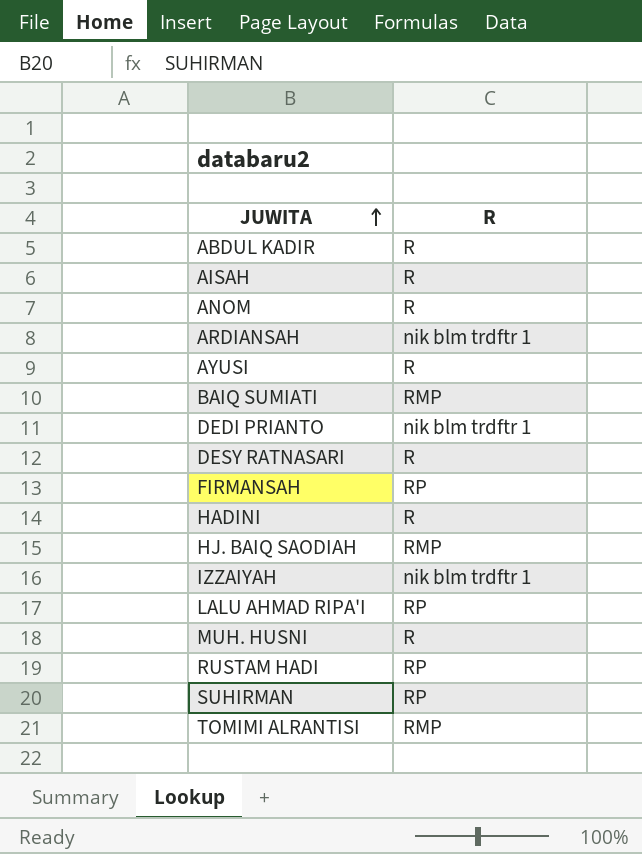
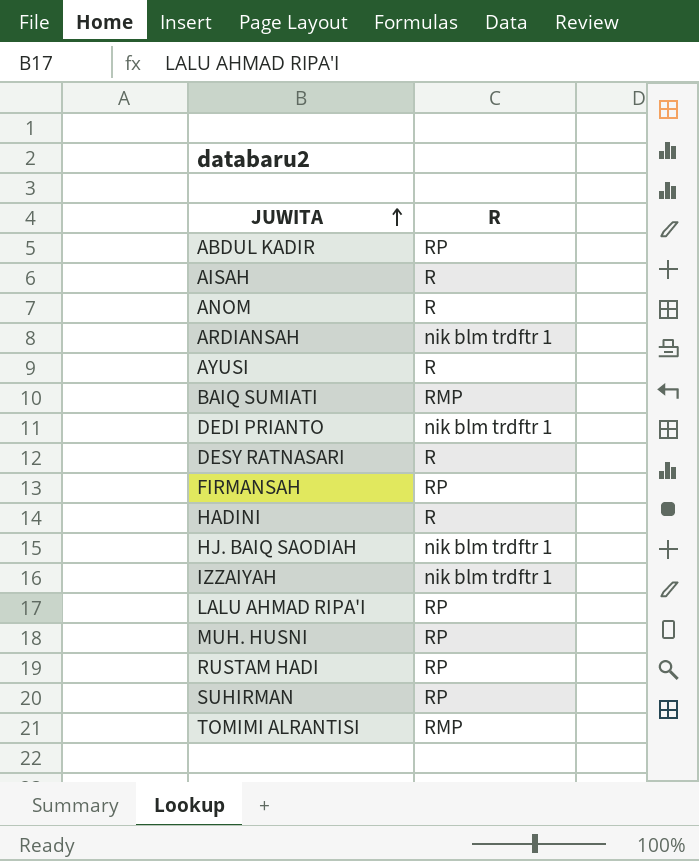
ABDUL KADIR | R: R -> RP
HJ. BAIQ SAODIAH | R: RMP -> nik blm trdftr 1
MUH. HUSNI | R: R -> RP

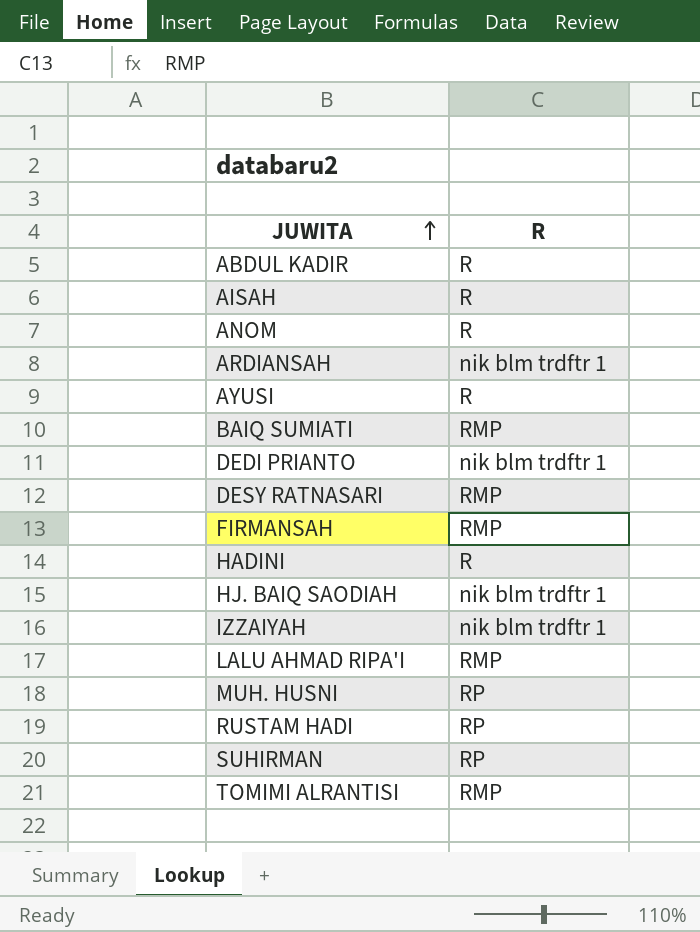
ABDUL KADIR | R: RP -> R
DESY RATNASARI | R: R -> RMP
FIRMANSAH | R: RP -> RMP
LALU AHMAD RIPA'I | R: RP -> RMP

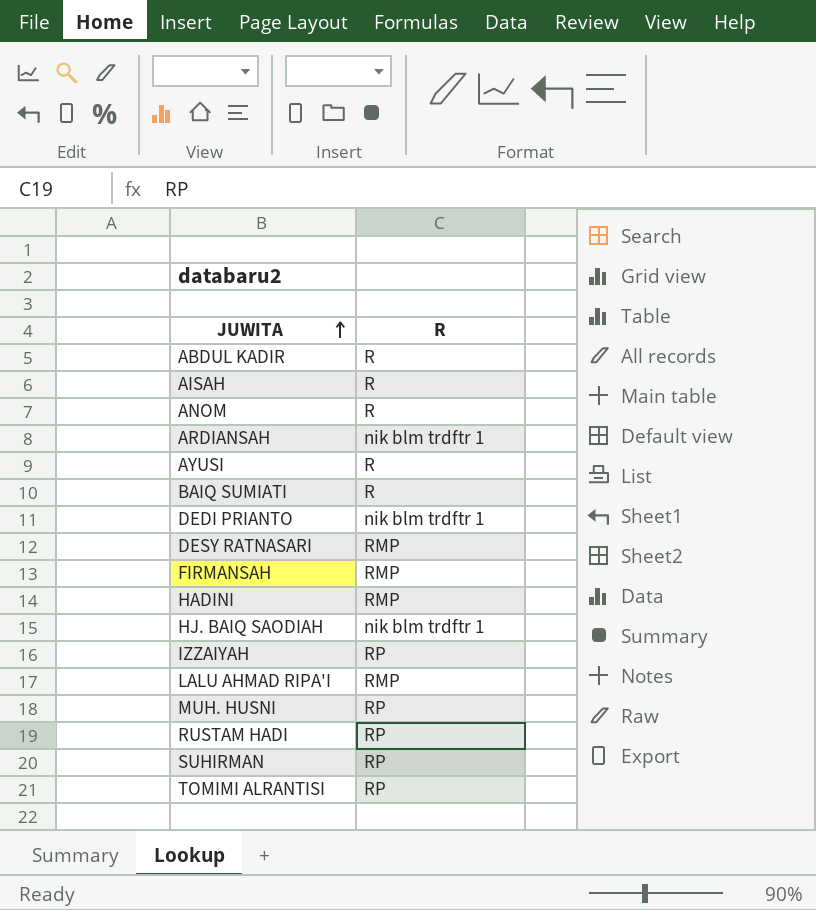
BAIQ SUMIATI | R: RMP -> R
HADINI | R: R -> RMP
IZZAIYAH | R: nik blm trdftr 1 -> RP
TOMIMI ALRANTISI | R: RMP -> RP

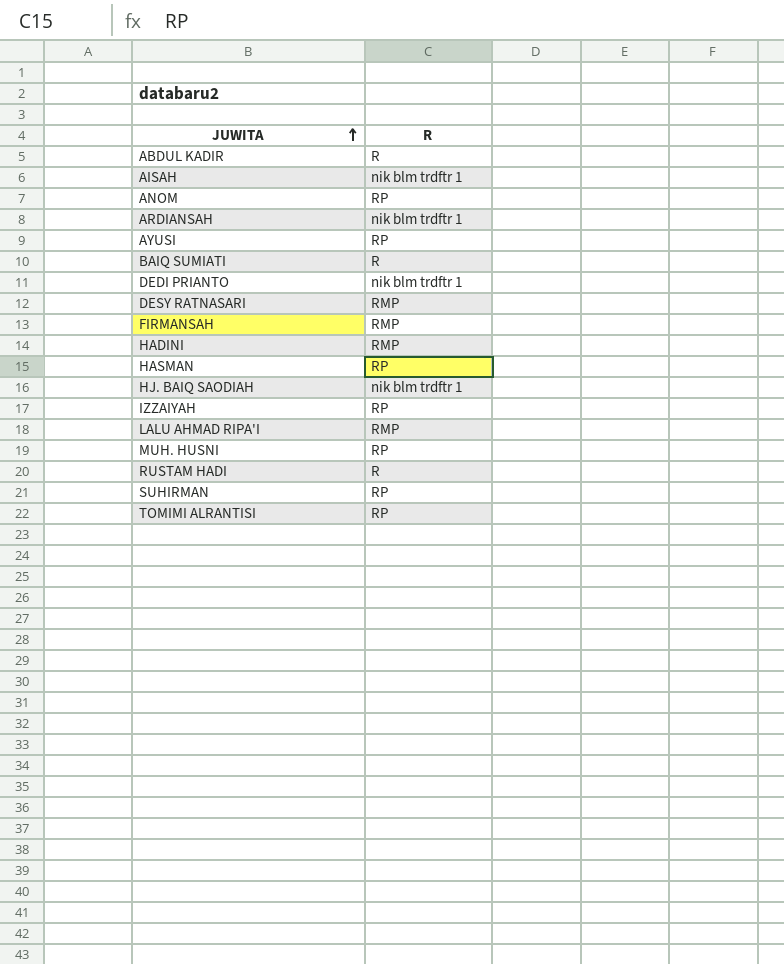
AISAH | R: R -> nik blm trdftr 1
ANOM | R: R -> RP
AYUSI | R: R -> RP
row HASMAN: none -> RP
RUSTAM HADI | R: RP -> R

